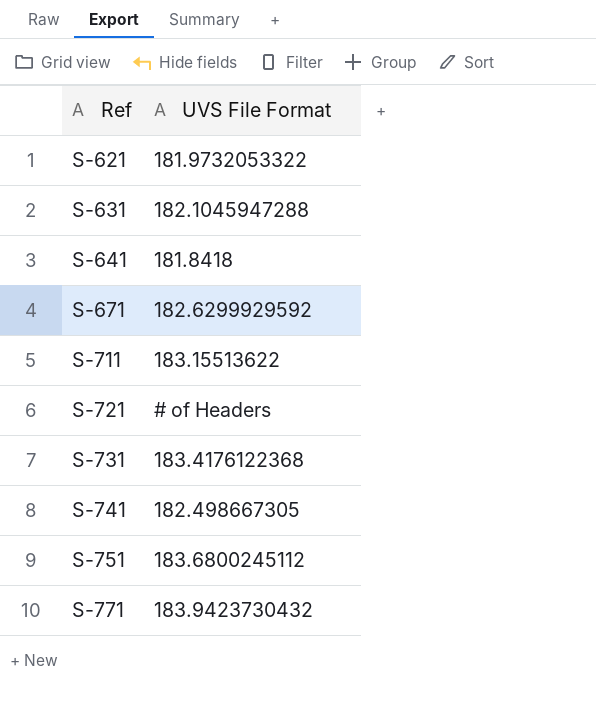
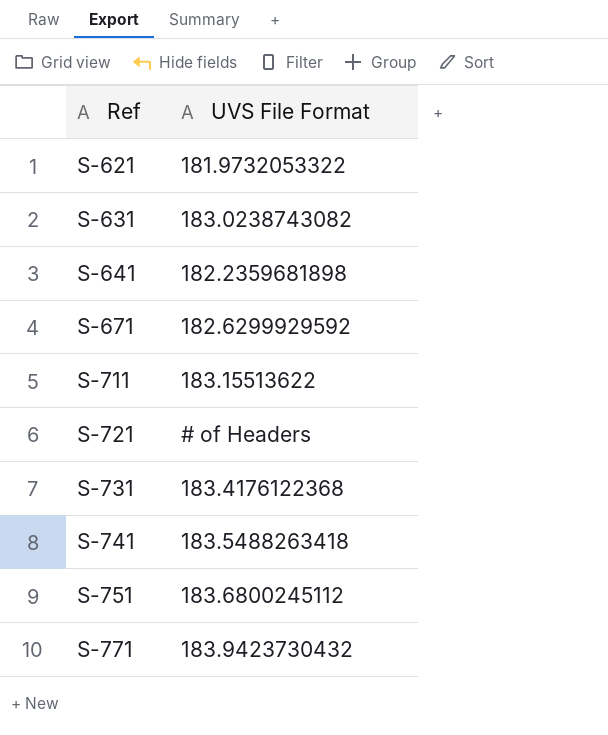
S-631 | UVS File Format: 182.1045947288 -> 183.0238743082
S-641 | UVS File Format: 181.8418 -> 182.2359681898
S-741 | UVS File Format: 182.498667305 -> 183.5488263418

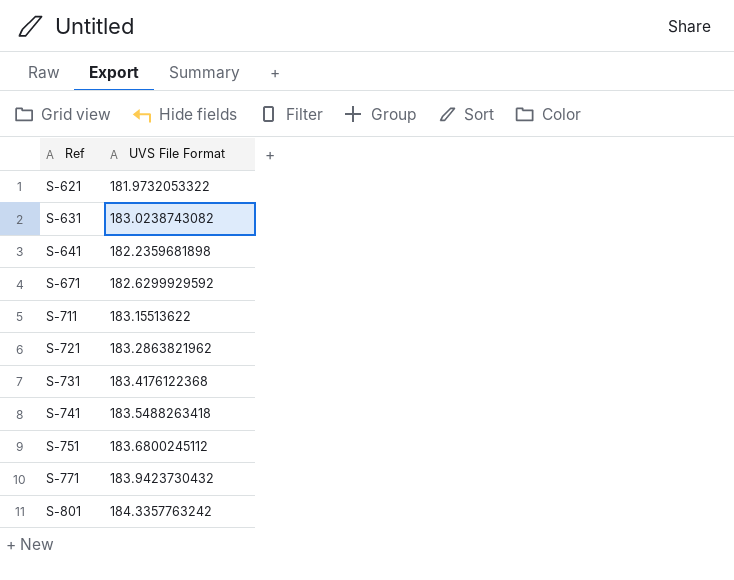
S-721 | UVS File Format: # of Headers -> 183.2863821962
row S-801: none -> 184.3357763242

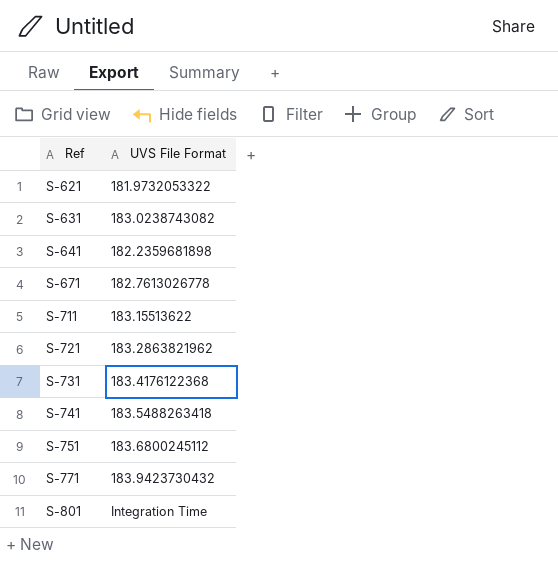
S-671 | UVS File Format: 182.6299929592 -> 182.7613026778
S-801 | UVS File Format: 184.3357763242 -> Integration Time

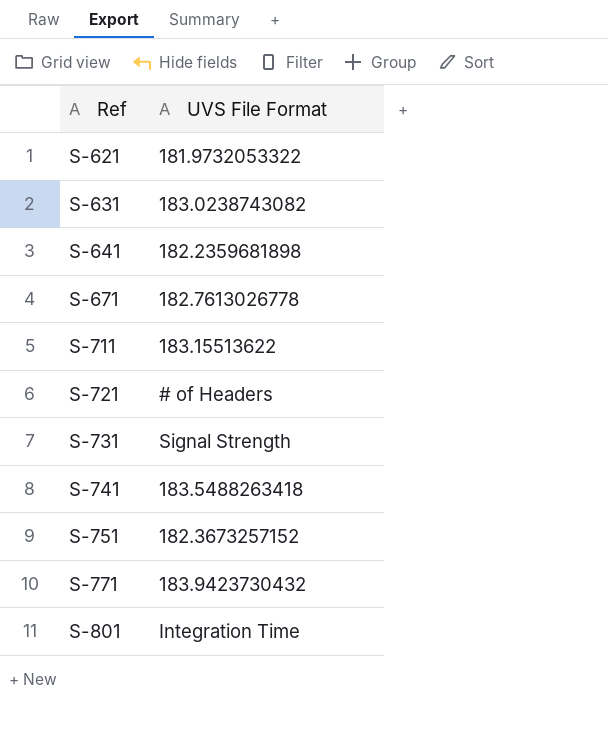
S-721 | UVS File Format: 183.2863821962 -> # of Headers
S-731 | UVS File Format: 183.4176122368 -> Signal Strength
S-751 | UVS File Format: 183.6800245112 -> 182.3673257152

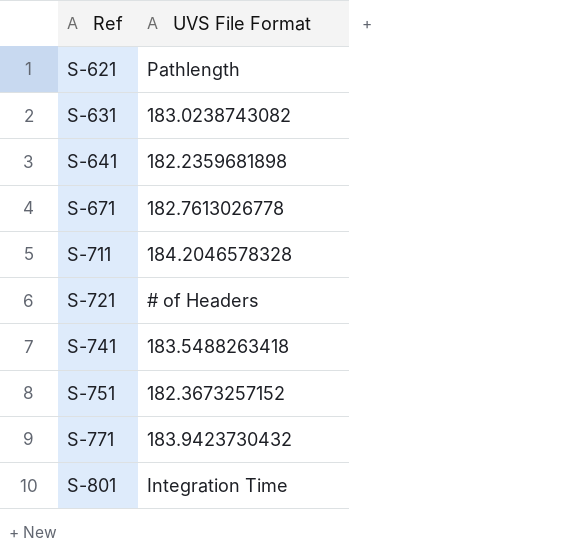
row S-731: Signal Strength -> none
S-621 | UVS File Format: 181.9732053322 -> Pathlength
S-711 | UVS File Format: 183.15513622 -> 184.2046578328

